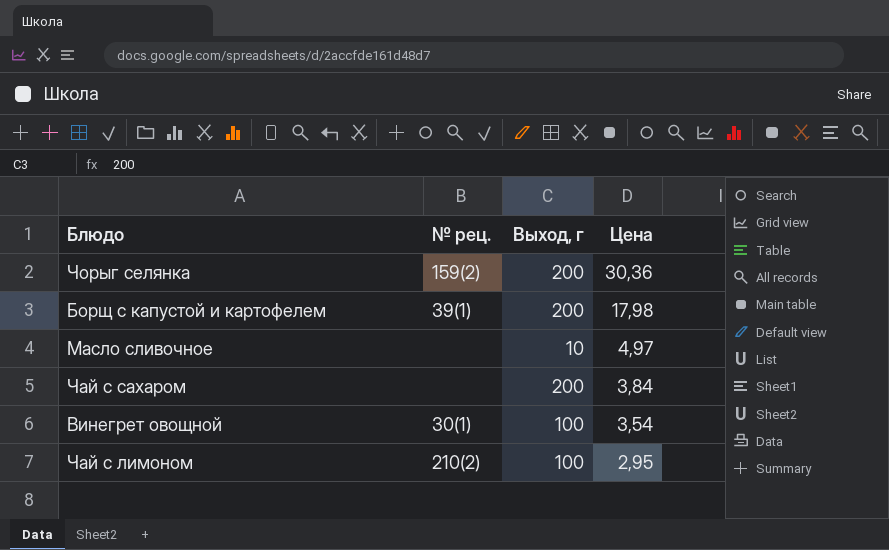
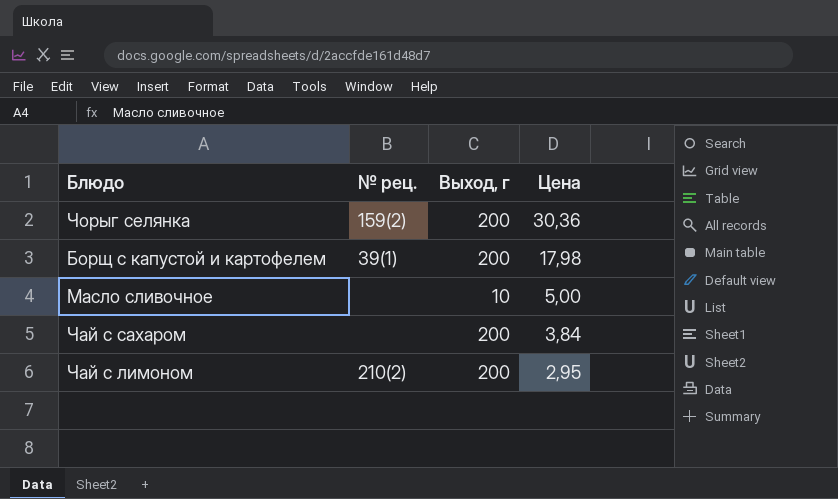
row Винегрет овощной: 30(1) | 100 | 3,54 -> none
Масло сливочное | Цена: 4,97 -> 5,00
Чай с лимоном | Выход, г: 100 -> 200

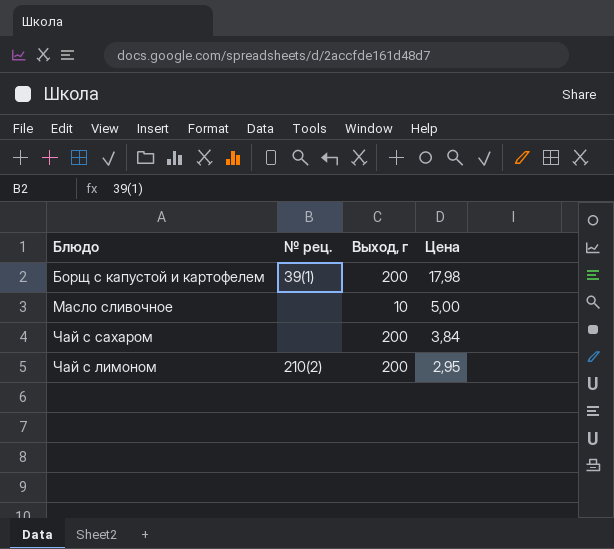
row Чорыг селянка: 159(2) | 200 | 30,36 -> none

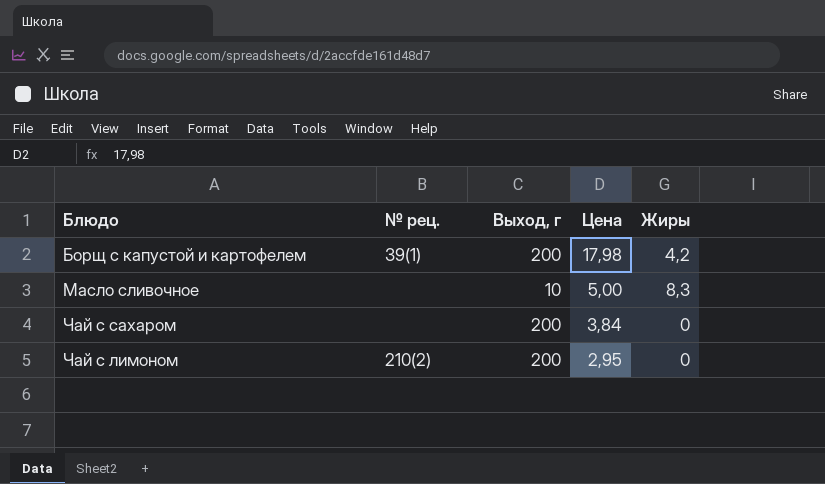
column Жиры | position: none -> 5

